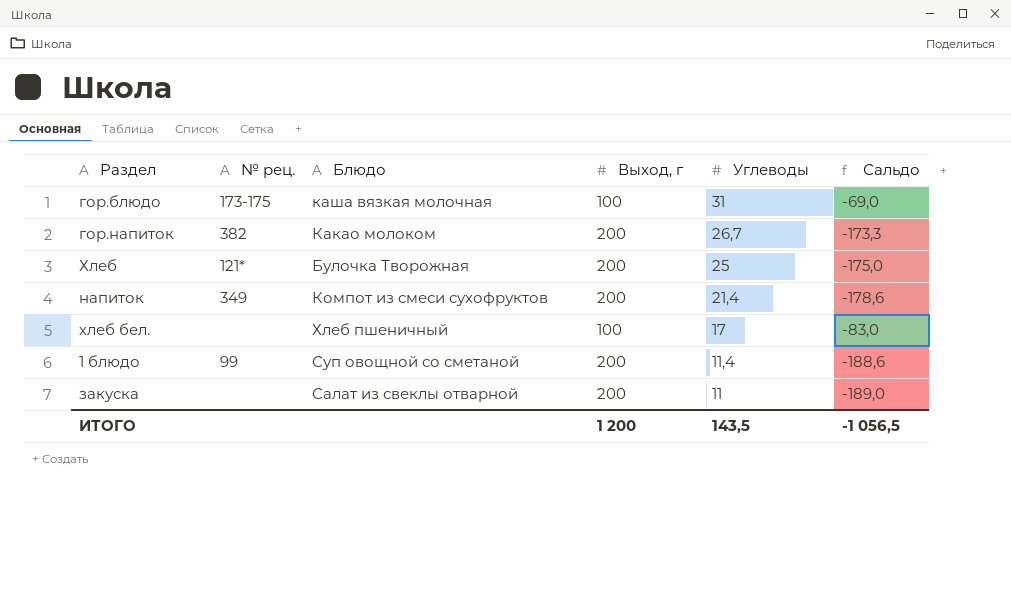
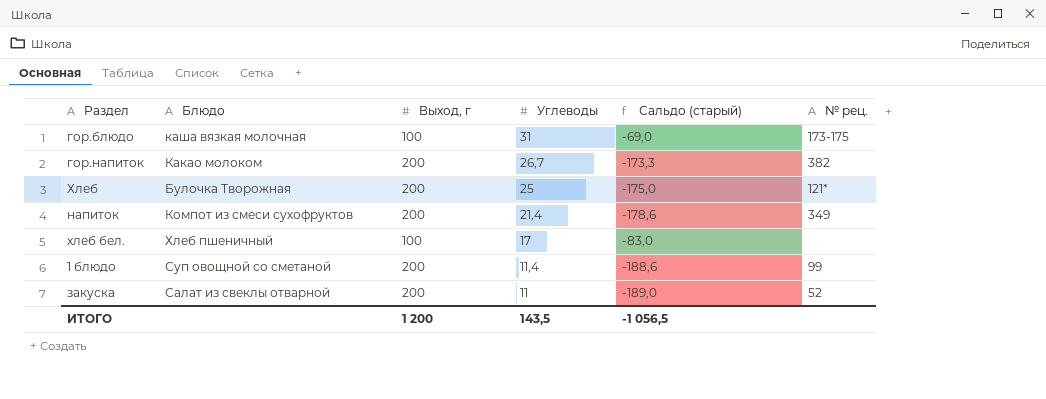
column name: Сальдо -> Сальдо (старый)
column № рец. | position: 2 -> 6
закуска | № рец.: none -> 52

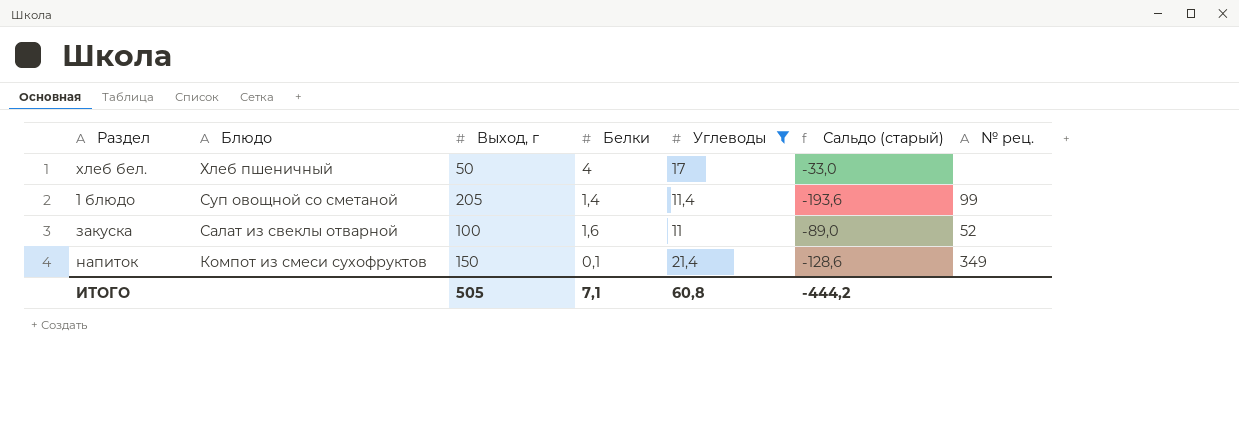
filter: none -> Углеводы <= 21,4
row order: Углеводы descending -> Блюдо descending
column Белки | position: none -> 4
хлеб бел. | Выход, г: 100 -> 50
хлеб бел. | Сальдо (старый): -83,0 -> -33,0
1 блюдо | Выход, г: 200 -> 205
1 блюдо | Сальдо (старый): -188,6 -> -193,6
закуска | Выход, г: 200 -> 100
закуска | Сальдо (старый): -189,0 -> -89,0
напиток | Выход, г: 200 -> 150
напиток | Сальдо (старый): -178,6 -> -128,6
ИТОГО | Выход, г: 1 200 -> 505
ИТОГО | Углеводы: 143,5 -> 60,8
ИТОГО | Сальдо (старый): -1 056,5 -> -444,2

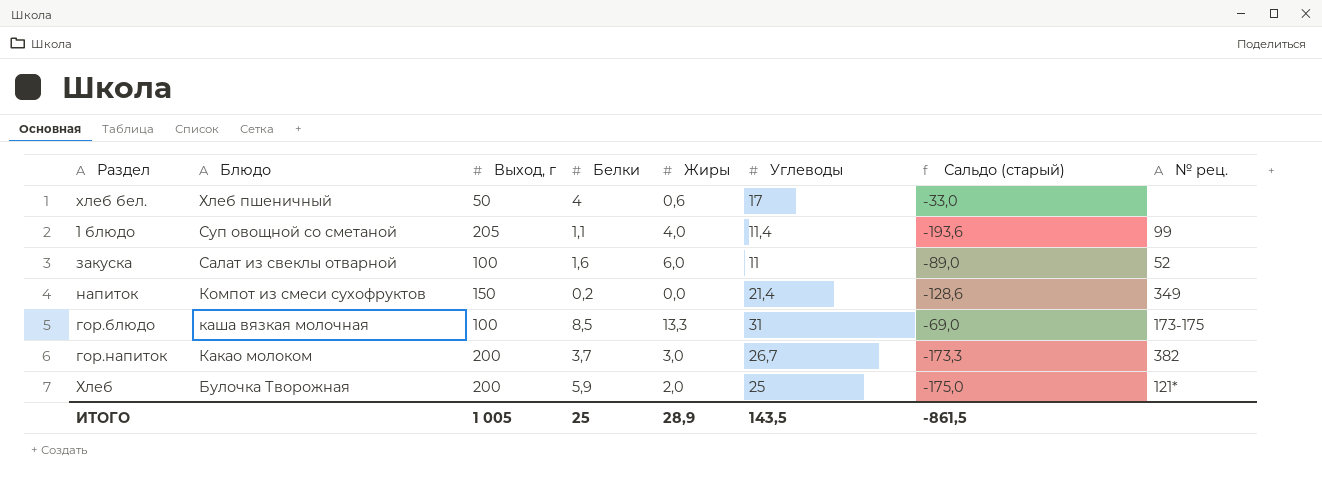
filter: Углеводы <= 21,4 -> none
column Жиры | position: none -> 5
1 блюдо | Белки: 1,4 -> 1,1
напиток | Белки: 0,1 -> 0,2
ИТОГО | Выход, г: 505 -> 1 005
ИТОГО | Белки: 7,1 -> 25
ИТОГО | Углеводы: 60,8 -> 143,5
ИТОГО | Сальдо (старый): -444,2 -> -861,5

